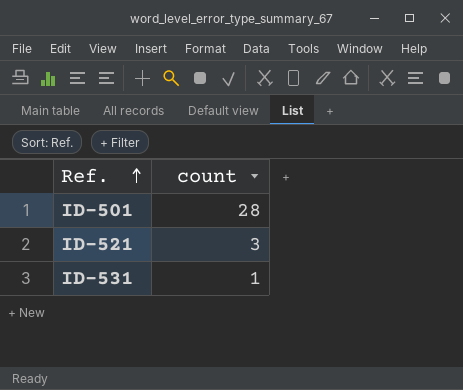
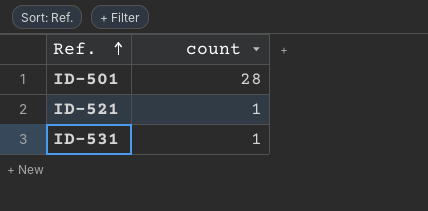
ID-521 | count: 3 -> 1

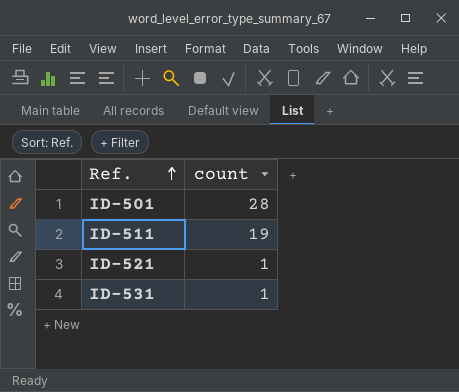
row ID-511: none -> 19

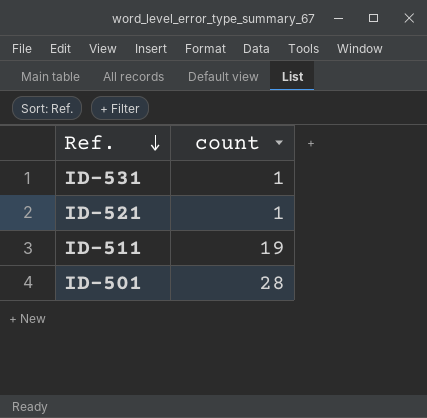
row order: Ref. ascending -> Ref. descending

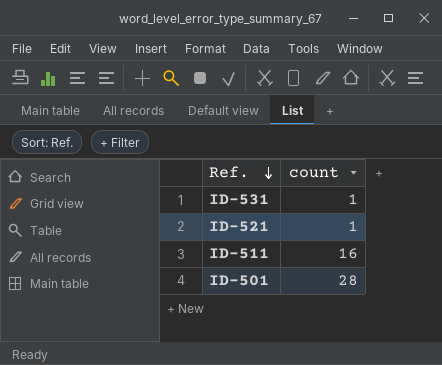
ID-511 | count: 19 -> 16

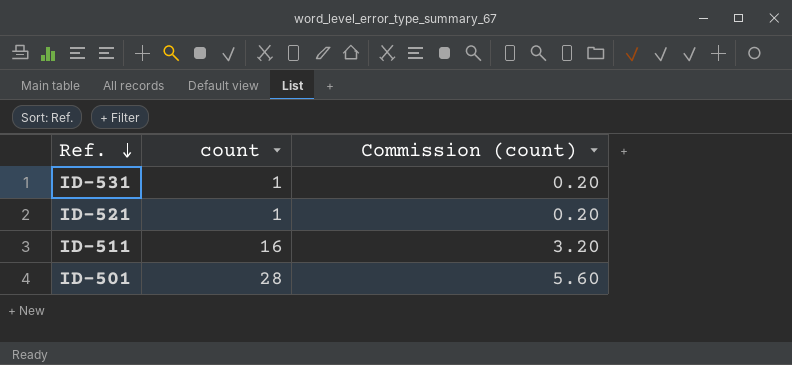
column Commission (count) | formula: none -> [count] * 0.2

